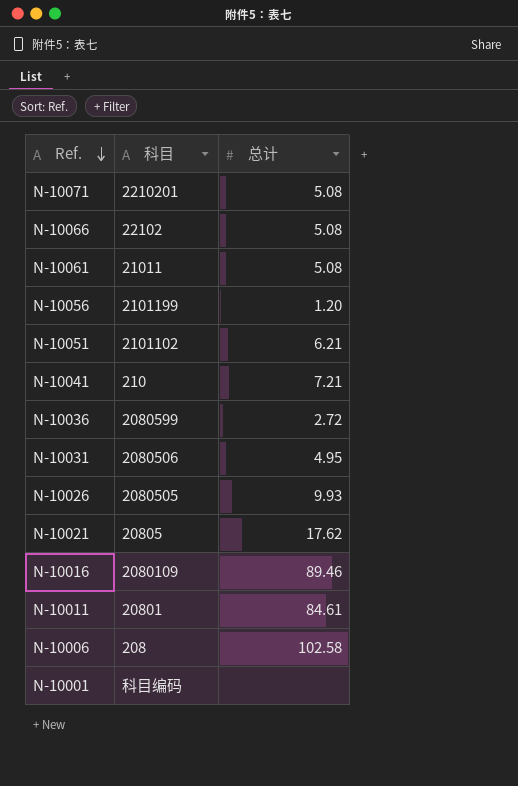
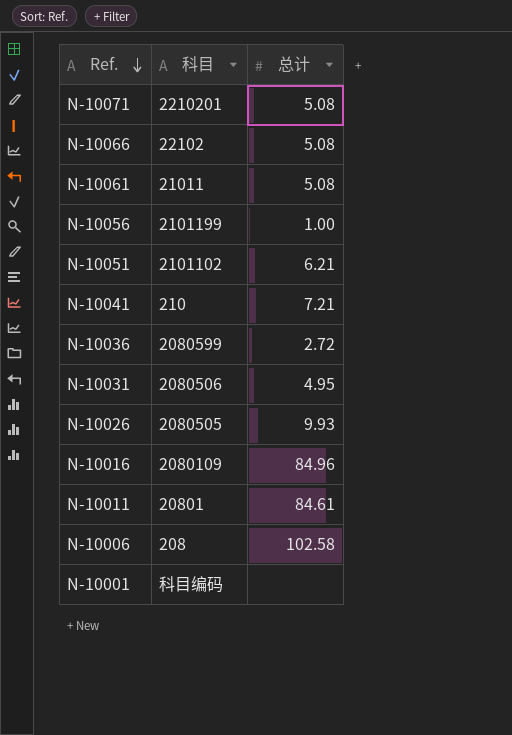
row N-10021: 20805 | 17.62 -> none
N-10056 | 总计: 1.20 -> 1.00
N-10016 | 总计: 89.46 -> 84.96

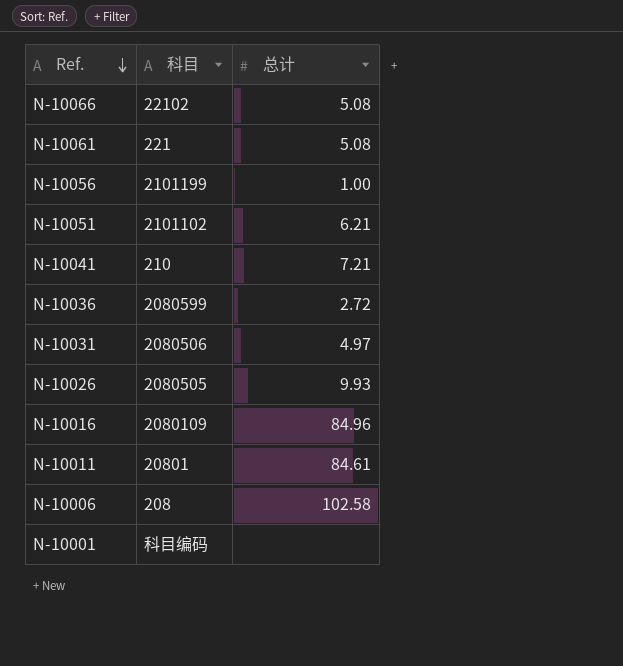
row N-10071: 2210201 | 5.08 -> none
N-10061 | 科目: 21011 -> 221
N-10031 | 总计: 4.95 -> 4.97

